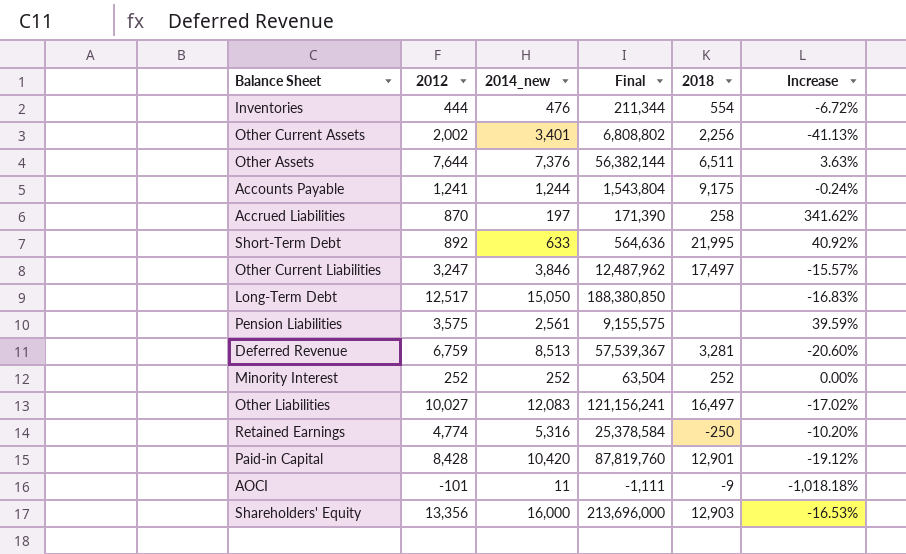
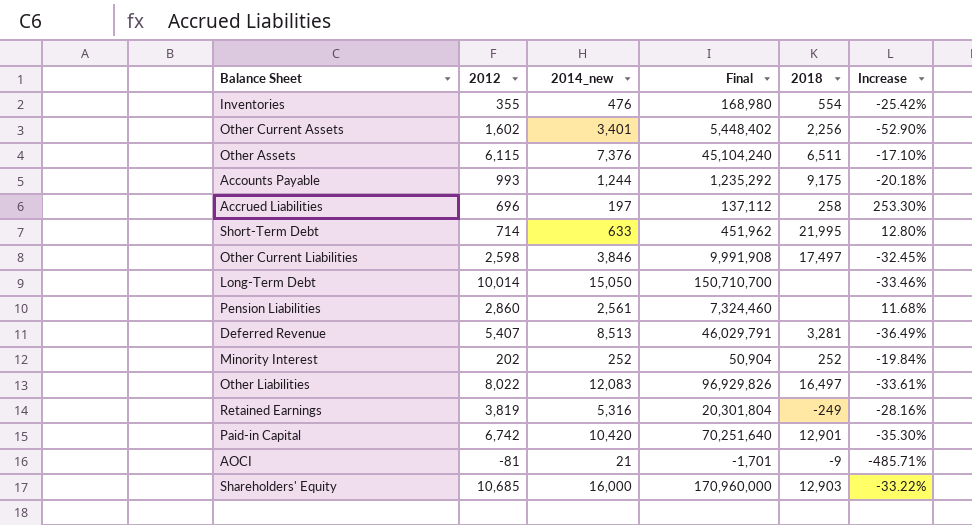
Inventories | 2012: 444 -> 355
Inventories | Final: 211,344 -> 168,980
Inventories | Increase: -6.72% -> -25.42%
Other Current Assets | 2012: 2,002 -> 1,602
Other Current Assets | Final: 6,808,802 -> 5,448,402
Other Current Assets | Increase: -41.13% -> -52.90%
Other Assets | 2012: 7,644 -> 6,115
Other Assets | Final: 56,382,144 -> 45,104,240
Other Assets | Increase: 3.63% -> -17.10%
Accounts Payable | 2012: 1,241 -> 993
Accounts Payable | Final: 1,543,804 -> 1,235,292
Accounts Payable | Increase: -0.24% -> -20.18%
Accrued Liabilities | 2012: 870 -> 696
Accrued Liabilities | Final: 171,390 -> 137,112
Accrued Liabilities | Increase: 341.62% -> 253.30%
Short-Term Debt | 2012: 892 -> 714
Short-Term Debt | Final: 564,636 -> 451,962
Short-Term Debt | Increase: 40.92% -> 12.80%
Other Current Liabilities | 2012: 3,247 -> 2,598
Other Current Liabilities | Final: 12,487,962 -> 9,991,908
Other Current Liabilities | Increase: -15.57% -> -32.45%
Long-Term Debt | 2012: 12,517 -> 10,014
Long-Term Debt | Final: 188,380,850 -> 150,710,700
Long-Term Debt | Increase: -16.83% -> -33.46%
Pension Liabilities | 2012: 3,575 -> 2,860
Pension Liabilities | Final: 9,155,575 -> 7,324,460
Pension Liabilities | Increase: 39.59% -> 11.68%
Deferred Revenue | 2012: 6,759 -> 5,407
Deferred Revenue | Final: 57,539,367 -> 46,029,791
Deferred Revenue | Increase: -20.60% -> -36.49%
Minority Interest | 2012: 252 -> 202
Minority Interest | Final: 63,504 -> 50,904
Minority Interest | Increase: 0.00% -> -19.84%
Other Liabilities | 2012: 10,027 -> 8,022
Other Liabilities | Final: 121,156,241 -> 96,929,826
Other Liabilities | Increase: -17.02% -> -33.61%
Retained Earnings | 2012: 4,774 -> 3,819
Retained Earnings | Final: 25,378,584 -> 20,301,804
Retained Earnings | 2018: -250 -> -249
Retained Earnings | Increase: -10.20% -> -28.16%
Paid-in Capital | 2012: 8,428 -> 6,742
Paid-in Capital | Final: 87,819,760 -> 70,251,640
Paid-in Capital | Increase: -19.12% -> -35.30%
AOCI | 2012: -101 -> -81
AOCI | 2014_new: 11 -> 21
AOCI | Final: -1,111 -> -1,701
AOCI | Increase: -1,018.18% -> -485.71%
Shareholders' Equity | 2012: 13,356 -> 10,685
Shareholders' Equity | Final: 213,696,000 -> 170,960,000
Shareholders' Equity | Increase: -16.53% -> -33.22%

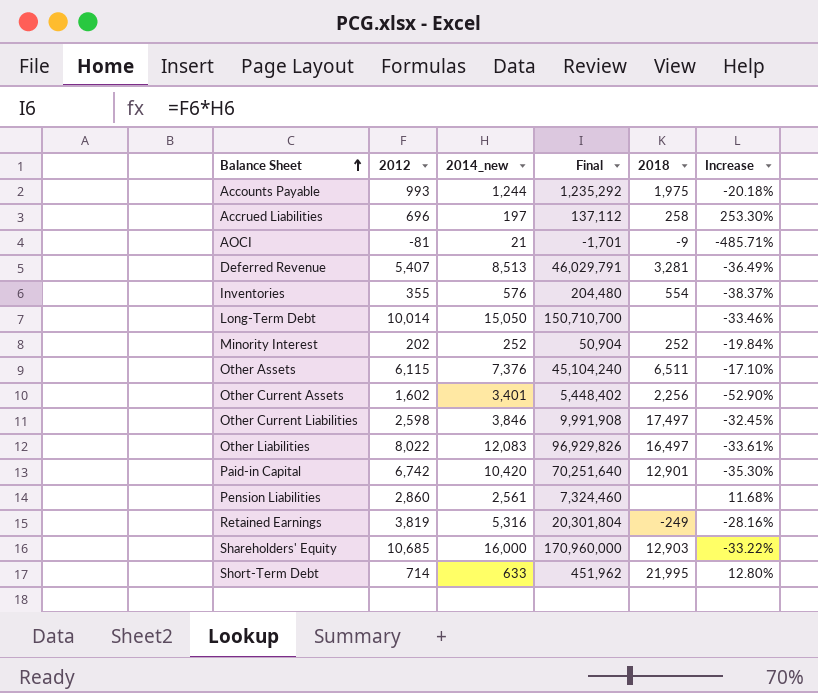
row order: none -> Balance Sheet ascending
Accounts Payable | 2018: 9,175 -> 1,975
Inventories | 2014_new: 476 -> 576
Inventories | Final: 168,980 -> 204,480
Inventories | Increase: -25.42% -> -38.37%

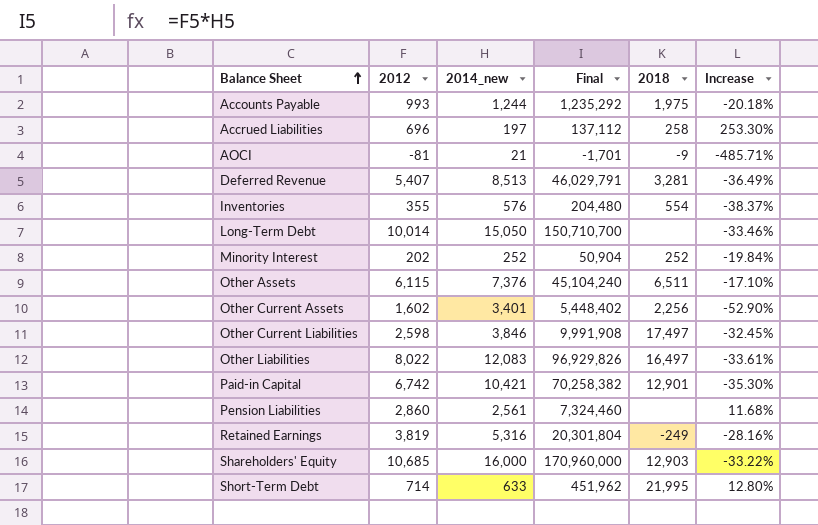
Paid-in Capital | 2014_new: 10,420 -> 10,421
Paid-in Capital | Final: 70,251,640 -> 70,258,382

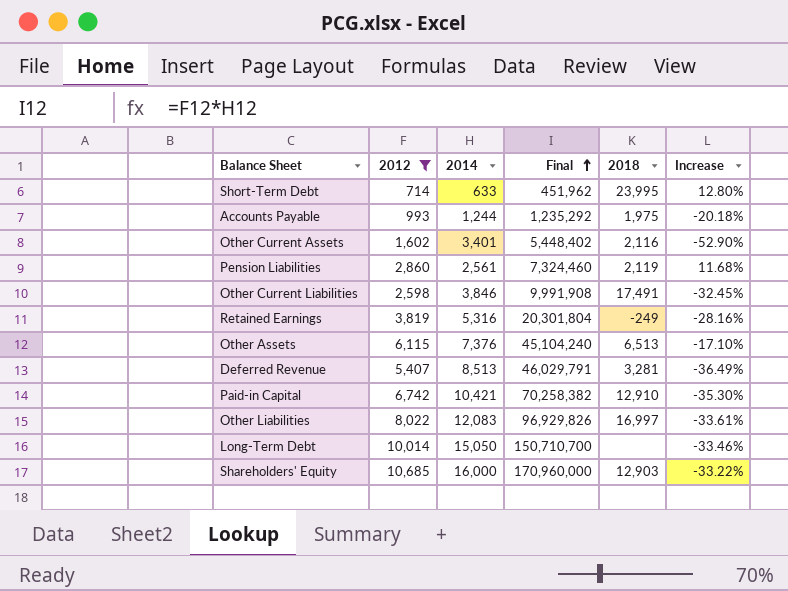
filter: none -> 2012 >= 714
row order: Balance Sheet ascending -> Final ascending
column name: 2014_new -> 2014
Short-Term Debt | 2018: 21,995 -> 23,995
Other Current Assets | 2018: 2,256 -> 2,116
Pension Liabilities | 2018: none -> 2,119
Other Current Liabilities | 2018: 17,497 -> 17,491
Other Assets | 2018: 6,511 -> 6,513
Paid-in Capital | 2018: 12,901 -> 12,910
Other Liabilities | 2018: 16,497 -> 16,997

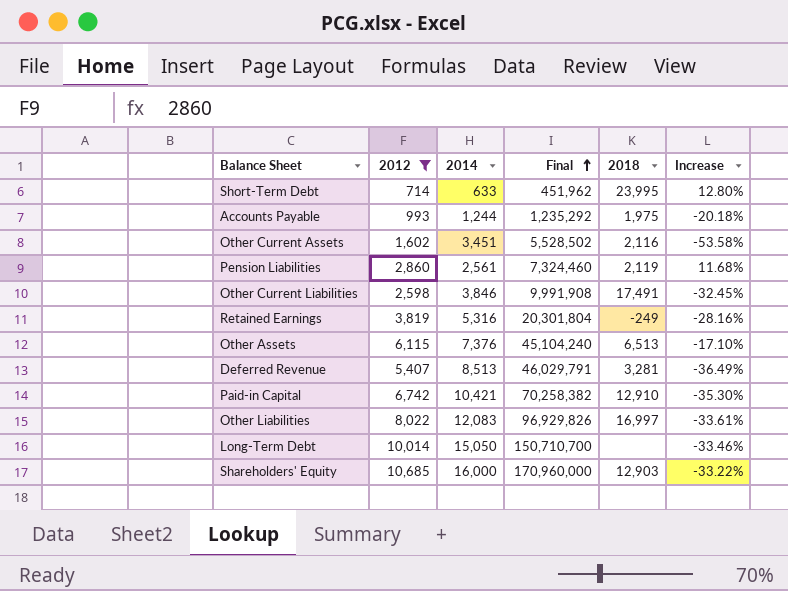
Other Current Assets | 2014: 3,401 -> 3,451
Other Current Assets | Final: 5,448,402 -> 5,528,502
Other Current Assets | Increase: -52.90% -> -53.58%

